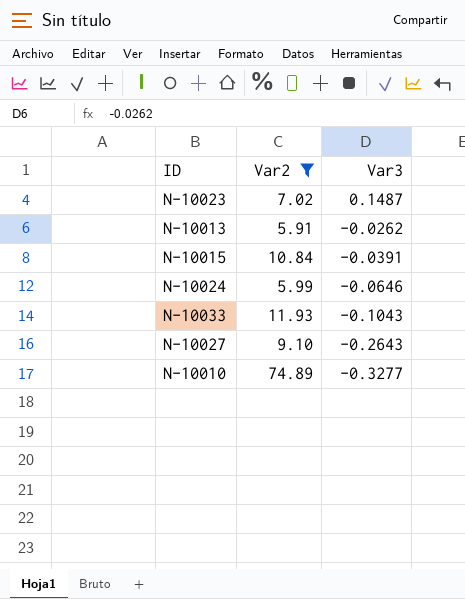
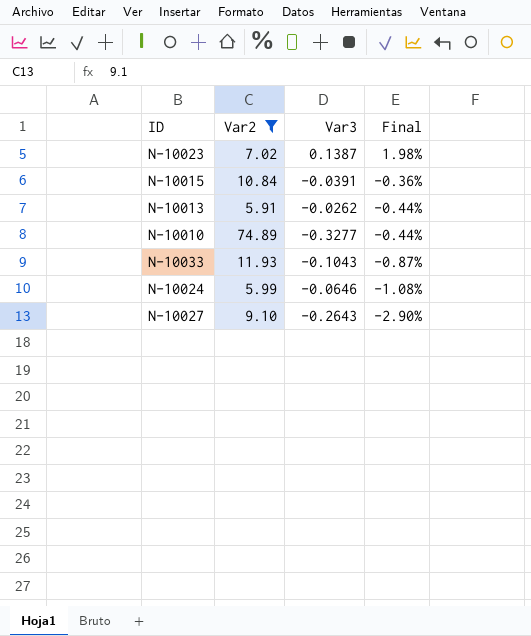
row order: Var3 descending -> Final descending
column Final | formula: none -> [Var3] / [Var2]
N-10023 | Var3: 0.1487 -> 0.1387

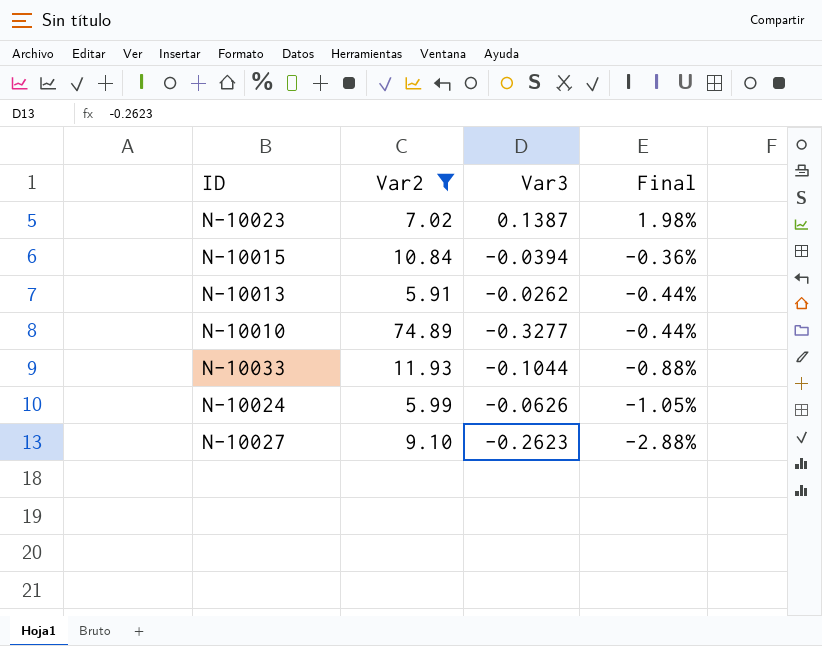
N-10015 | Var3: -0.0391 -> -0.0394
N-10033 | Var3: -0.1043 -> -0.1044
N-10033 | Final: -0.87% -> -0.88%
N-10024 | Var3: -0.0646 -> -0.0626
N-10024 | Final: -1.08% -> -1.05%
N-10027 | Var3: -0.2643 -> -0.2623
N-10027 | Final: -2.90% -> -2.88%

